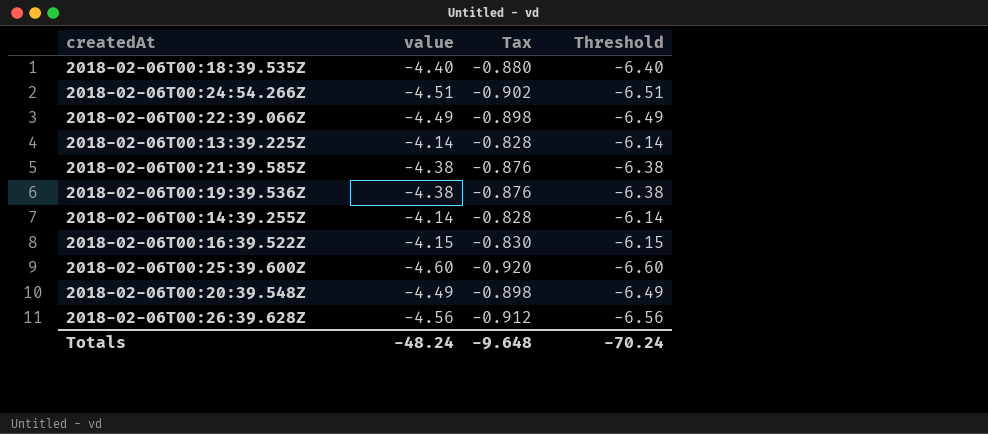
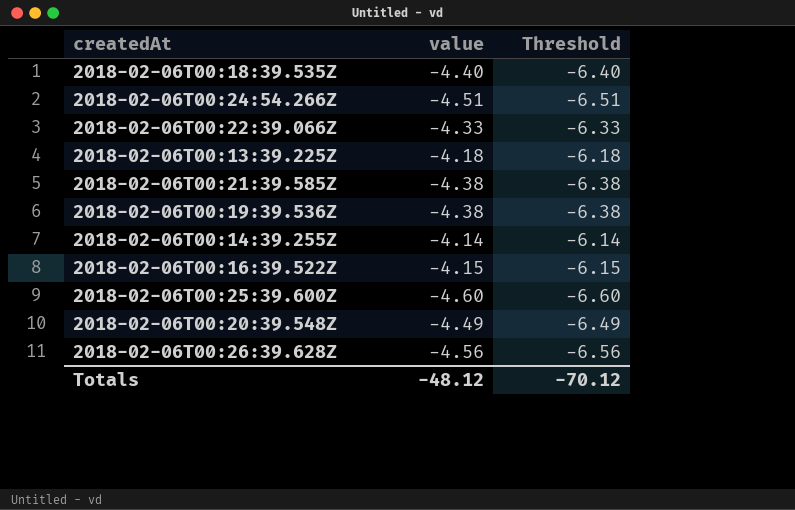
column Tax | formula: [value] * 0.2 -> none
2018-02-06T00:22:39.066Z | value: -4.49 -> -4.33
2018-02-06T00:22:39.066Z | Threshold: -6.49 -> -6.33
2018-02-06T00:13:39.225Z | value: -4.14 -> -4.18
2018-02-06T00:13:39.225Z | Threshold: -6.14 -> -6.18
Totals | value: -48.24 -> -48.12
Totals | Threshold: -70.24 -> -70.12

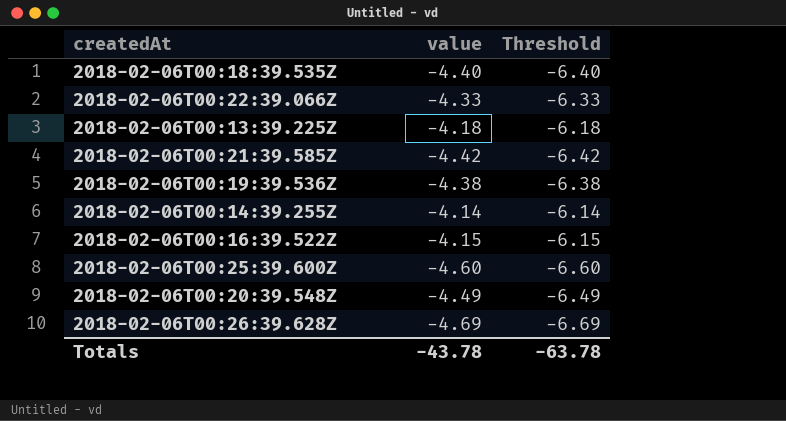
row 2018-02-06T00:24:54.266Z: -4.51 | -6.51 -> none
2018-02-06T00:21:39.585Z | value: -4.38 -> -4.42
2018-02-06T00:21:39.585Z | Threshold: -6.38 -> -6.42
2018-02-06T00:26:39.628Z | value: -4.56 -> -4.69
2018-02-06T00:26:39.628Z | Threshold: -6.56 -> -6.69
Totals | value: -48.12 -> -43.78
Totals | Threshold: -70.12 -> -63.78

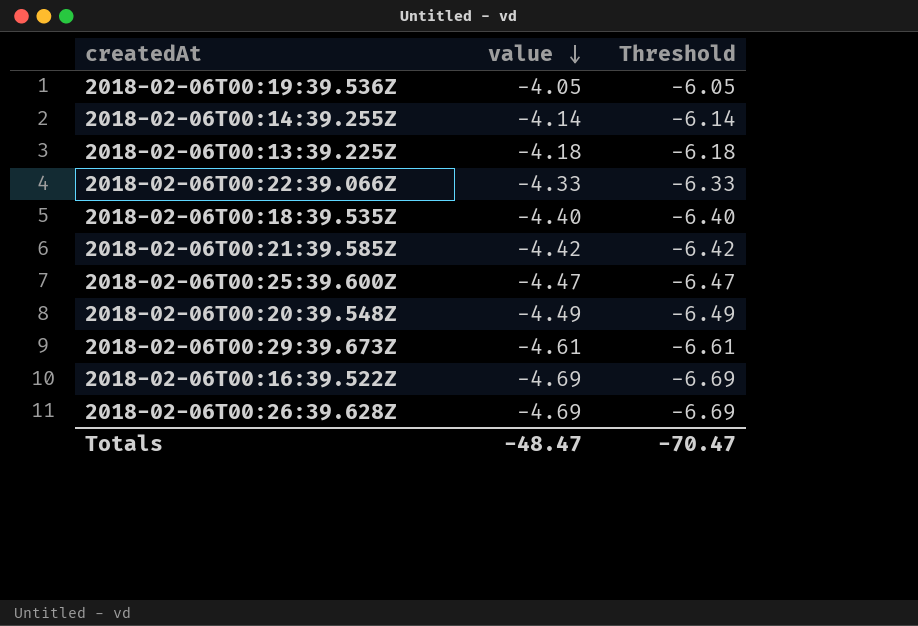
row order: none -> value descending
2018-02-06T00:19:39.536Z | value: -4.38 -> -4.05
2018-02-06T00:19:39.536Z | Threshold: -6.38 -> -6.05
2018-02-06T00:25:39.600Z | value: -4.60 -> -4.47
2018-02-06T00:25:39.600Z | Threshold: -6.60 -> -6.47
row 2018-02-06T00:29:39.673Z: none -> -4.61 | -6.61
2018-02-06T00:16:39.522Z | value: -4.15 -> -4.69
2018-02-06T00:16:39.522Z | Threshold: -6.15 -> -6.69
Totals | value: -43.78 -> -48.47
Totals | Threshold: -63.78 -> -70.47

